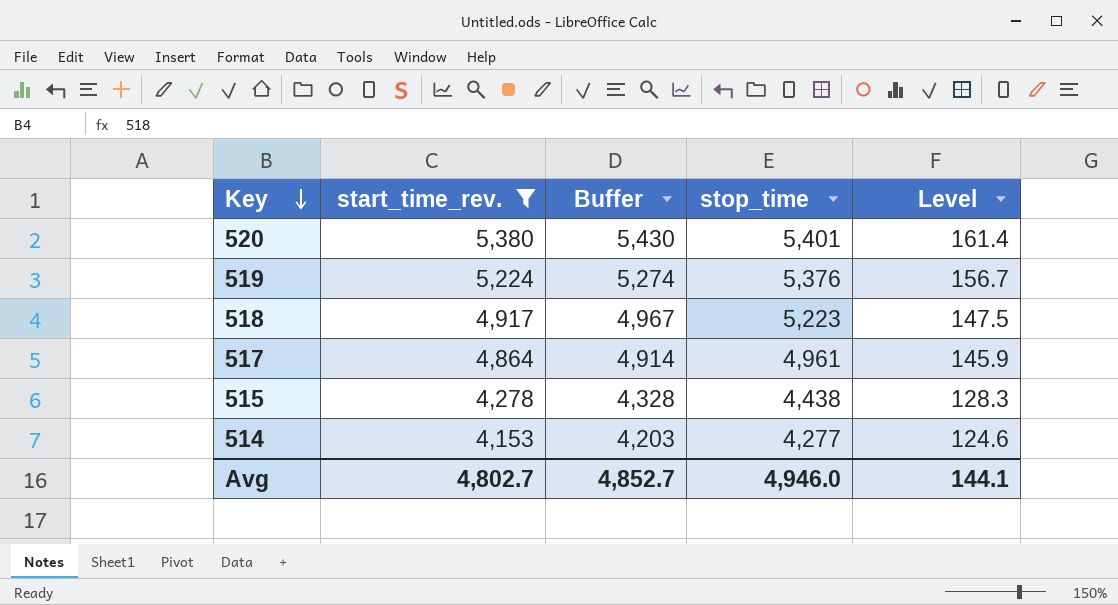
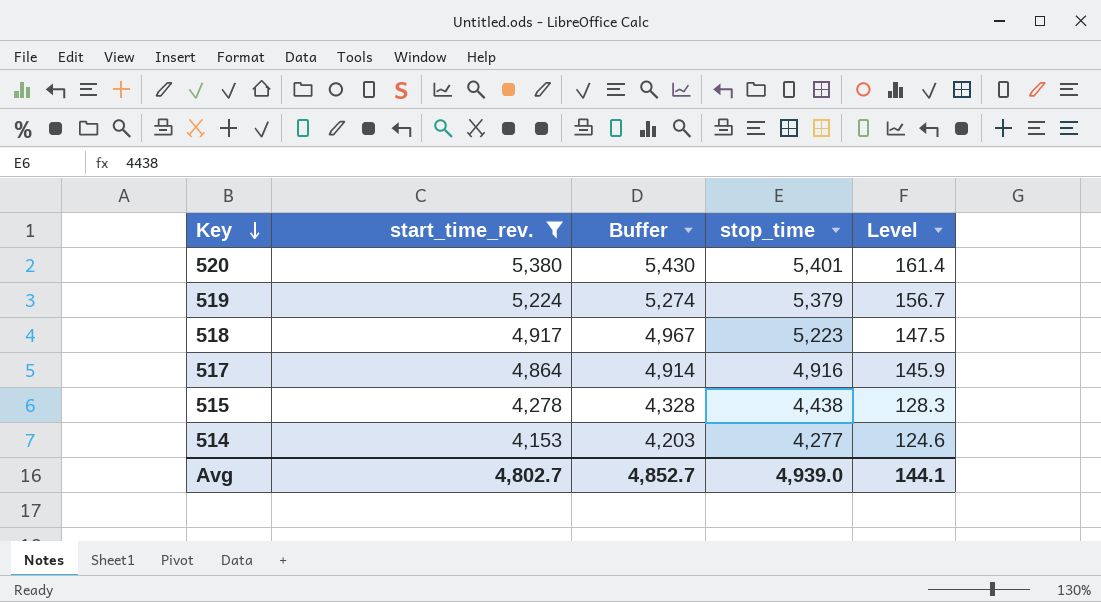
519 | stop_time: 5,376 -> 5,379
517 | stop_time: 4,961 -> 4,916
Avg | stop_time: 4,946.0 -> 4,939.0

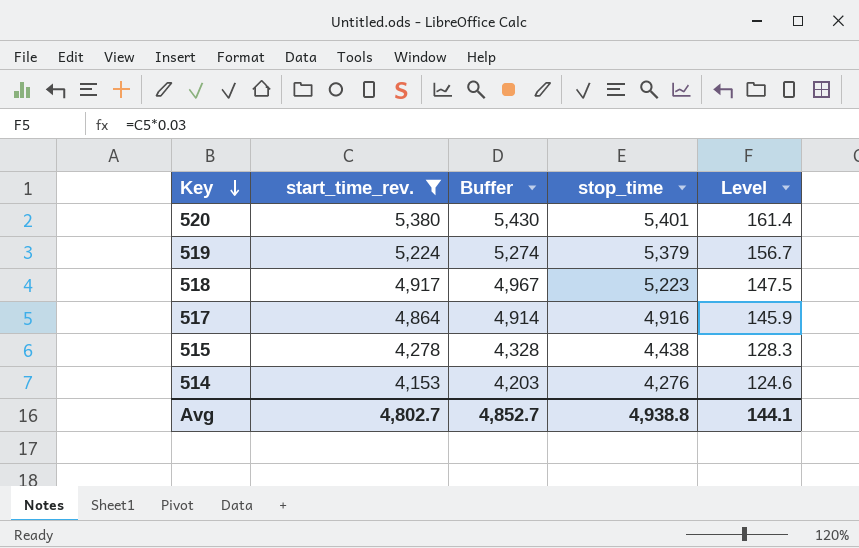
514 | stop_time: 4,277 -> 4,276
Avg | stop_time: 4,939.0 -> 4,938.8

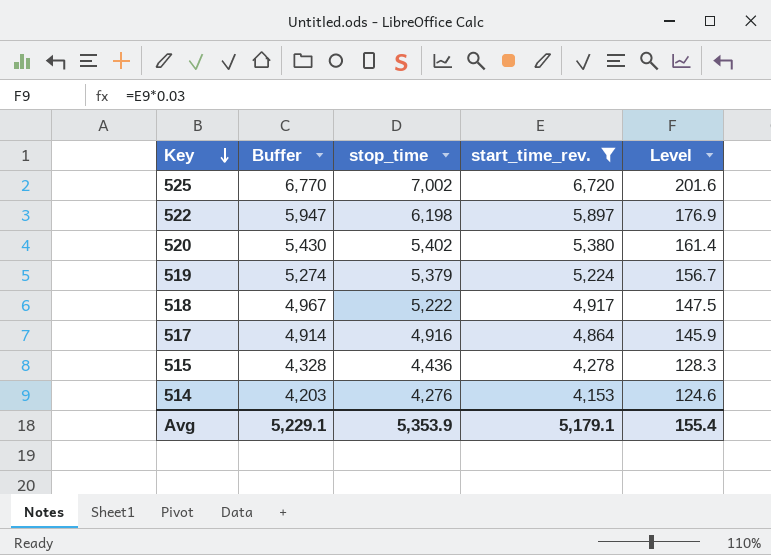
column start_time_rev. | position: 2 -> 4
row 525: none -> 6,770 | 7,002 | 6,720 | 201.6
row 522: none -> 5,947 | 6,198 | 5,897 | 176.9
520 | stop_time: 5,401 -> 5,402
518 | stop_time: 5,223 -> 5,222
515 | stop_time: 4,438 -> 4,436
Avg | Buffer: 4,852.7 -> 5,229.1
Avg | stop_time: 4,938.8 -> 5,353.9
Avg | start_time_rev.: 4,802.7 -> 5,179.1
Avg | Level: 144.1 -> 155.4

